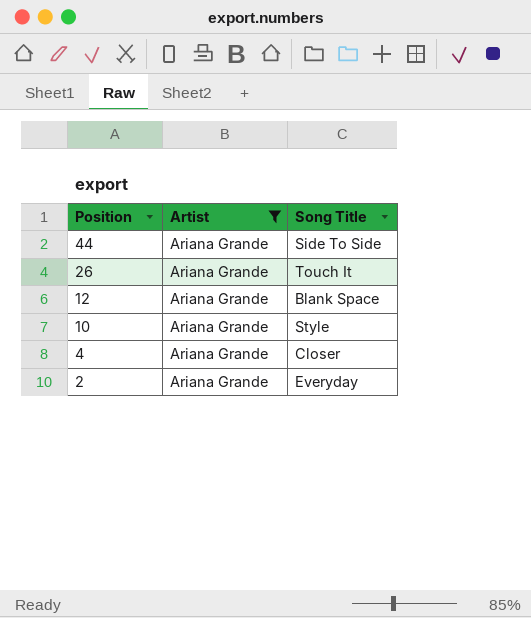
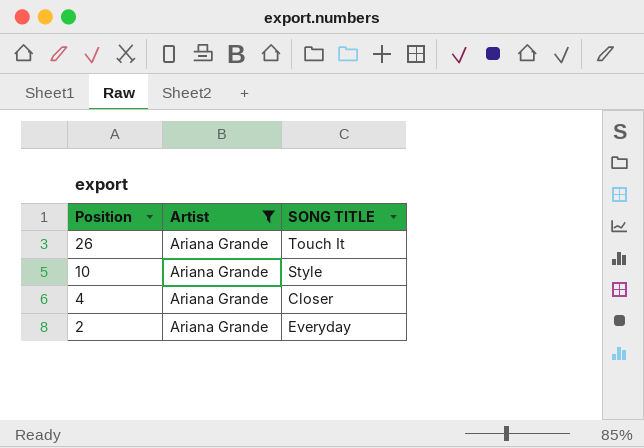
column name: Song Title -> SONG TITLE
row 44: Ariana Grande | Side To Side -> none
row 12: Ariana Grande | Blank Space -> none

